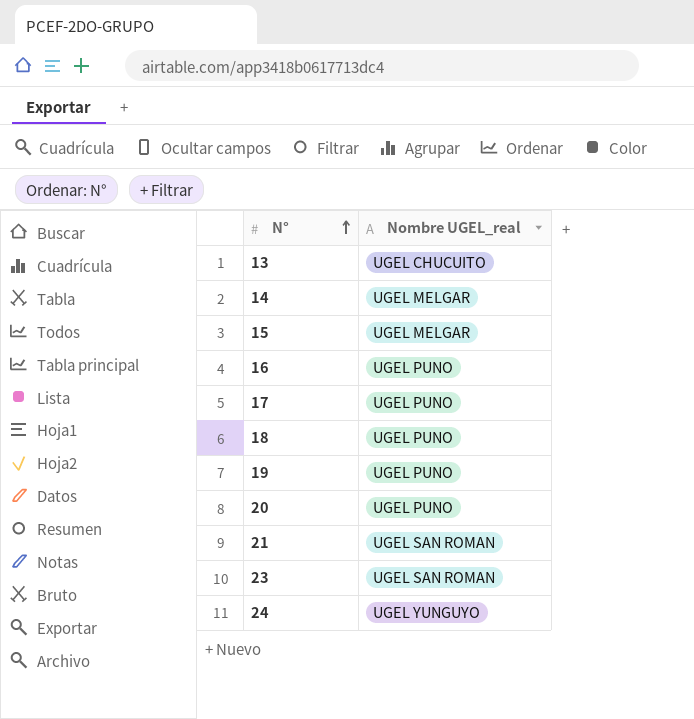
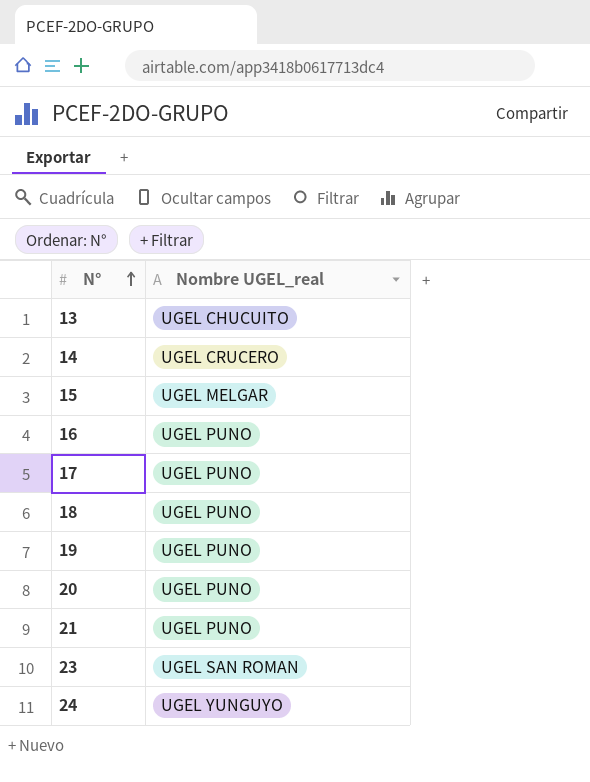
14 | Nombre UGEL_real: UGEL MELGAR -> UGEL CRUCERO
21 | Nombre UGEL_real: UGEL SAN ROMAN -> UGEL PUNO

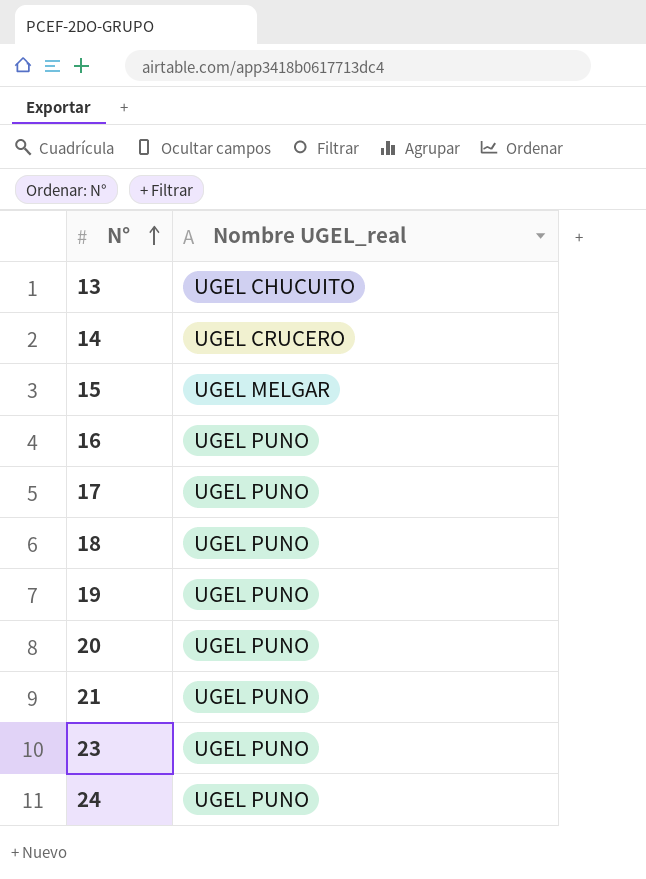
23 | Nombre UGEL_real: UGEL SAN ROMAN -> UGEL PUNO
24 | Nombre UGEL_real: UGEL YUNGUYO -> UGEL PUNO

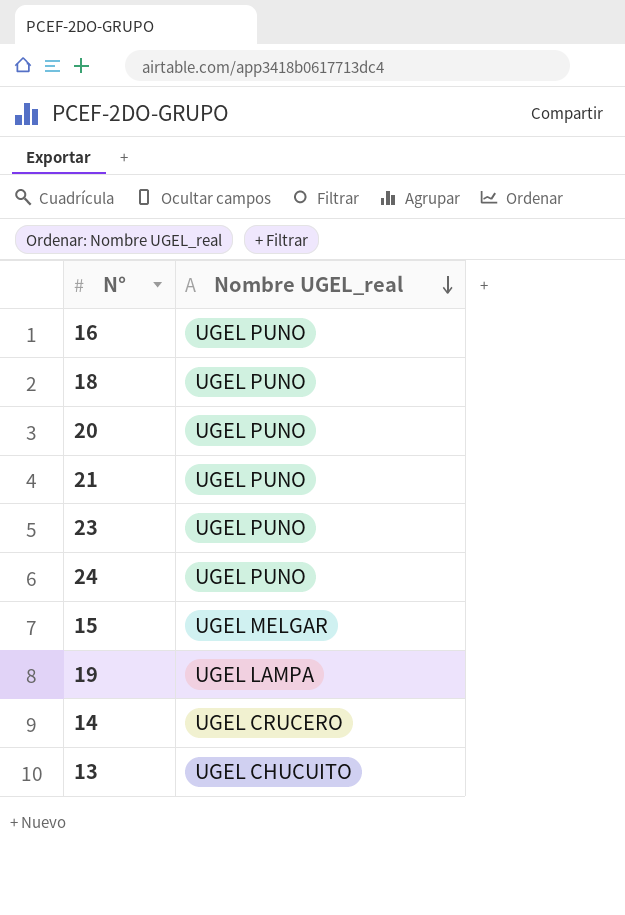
row order: N° ascending -> Nombre UGEL_real descending
row 17: UGEL PUNO -> none
19 | Nombre UGEL_real: UGEL PUNO -> UGEL LAMPA

